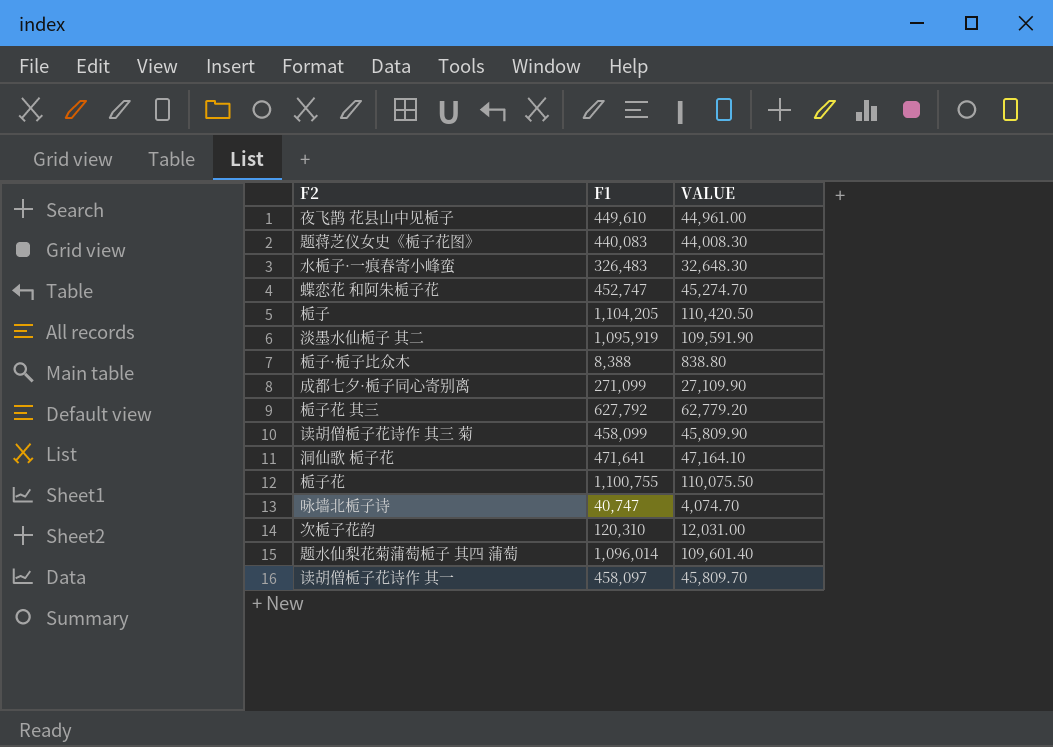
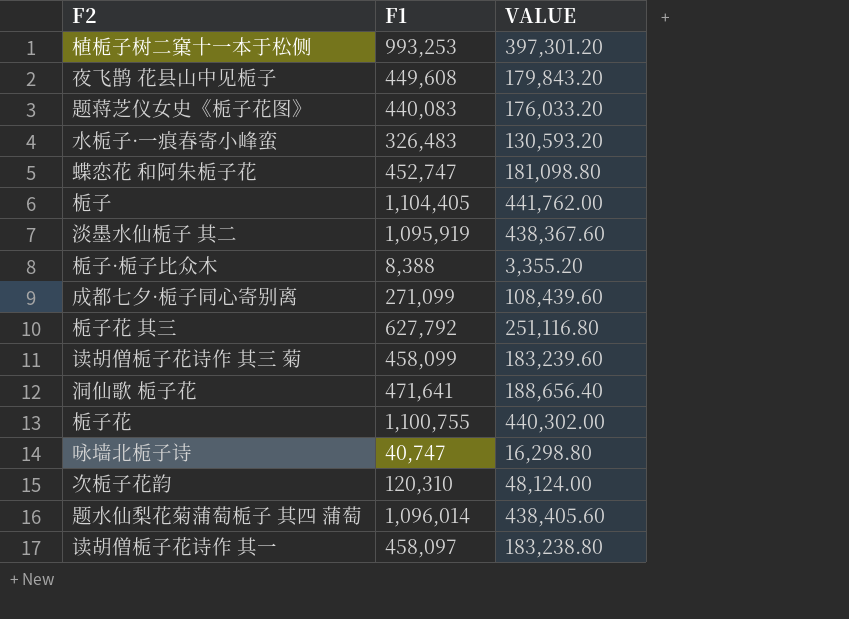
column VALUE | formula: [F1] * 0.1 -> [F1] * 0.4
row 植栀子树二窠十一本于松侧: none -> 993,253 | 397,301.20
夜飞鹊 花县山中见栀子 | F1: 449,610 -> 449,608
栀子 | F1: 1,104,205 -> 1,104,405

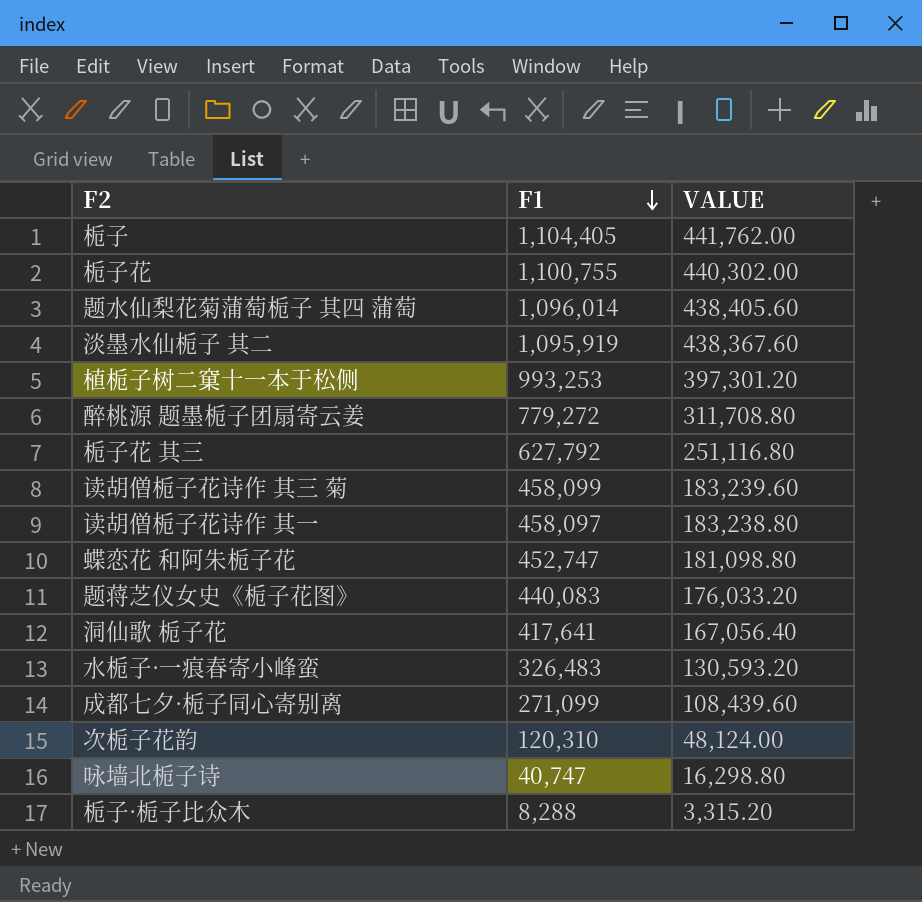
row order: none -> F1 descending
row 夜飞鹊 花县山中见栀子: 449,608 | 179,843.20 -> none
row 醉桃源 题墨栀子团扇寄云姜: none -> 779,272 | 311,708.80
洞仙歌 栀子花 | F1: 471,641 -> 417,641
洞仙歌 栀子花 | VALUE: 188,656.40 -> 167,056.40
栀子·栀子比众木 | F1: 8,388 -> 8,288
栀子·栀子比众木 | VALUE: 3,355.20 -> 3,315.20

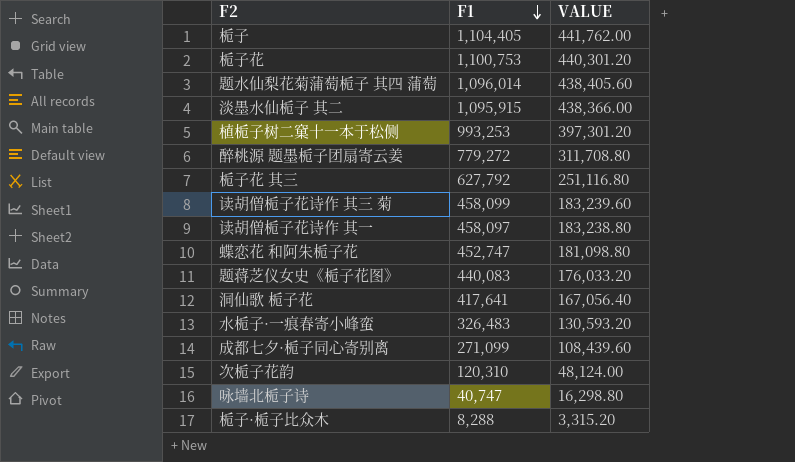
栀子花 | F1: 1,100,755 -> 1,100,753
栀子花 | VALUE: 440,302.00 -> 440,301.20
淡墨水仙栀子 其二 | F1: 1,095,919 -> 1,095,915
淡墨水仙栀子 其二 | VALUE: 438,367.60 -> 438,366.00

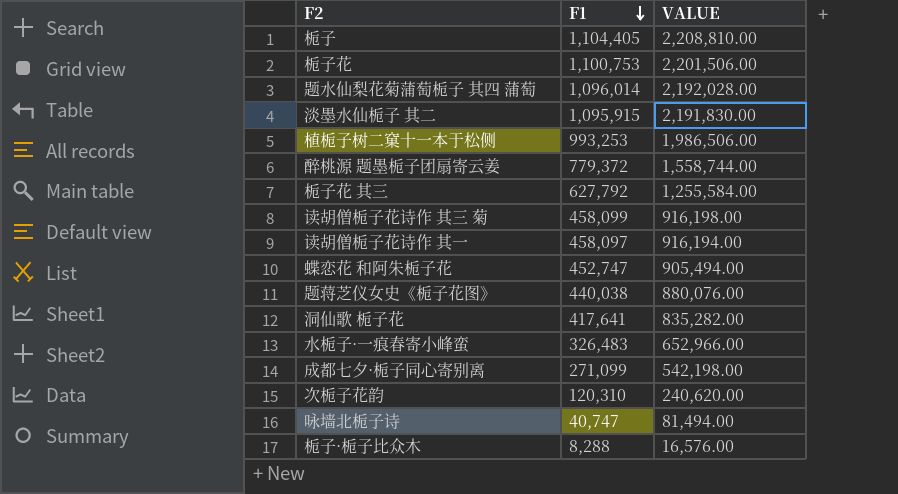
column VALUE | formula: [F1] * 0.4 -> [F1] * 2
醉桃源 题墨栀子团扇寄云姜 | F1: 779,272 -> 779,372
题蒋芝仪女史《栀子花图》 | F1: 440,083 -> 440,038

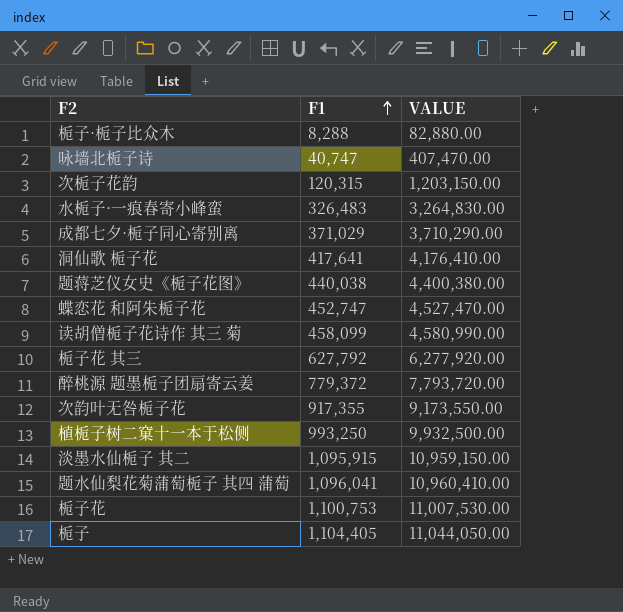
row order: F1 descending -> F1 ascending
column VALUE | formula: [F1] * 2 -> [F1] * 10
row 读胡僧栀子花诗作 其一: 458,097 | 916,194.00 -> none
次栀子花韵 | F1: 120,310 -> 120,315
成都七夕·栀子同心寄别离 | F1: 271,099 -> 371,029
row 次韵叶无咎栀子花: none -> 917,355 | 9,173,550.00
植栀子树二窠十一本于松侧 | F1: 993,253 -> 993,250
题水仙梨花菊蒲萄栀子 其四 蒲萄 | F1: 1,096,014 -> 1,096,041

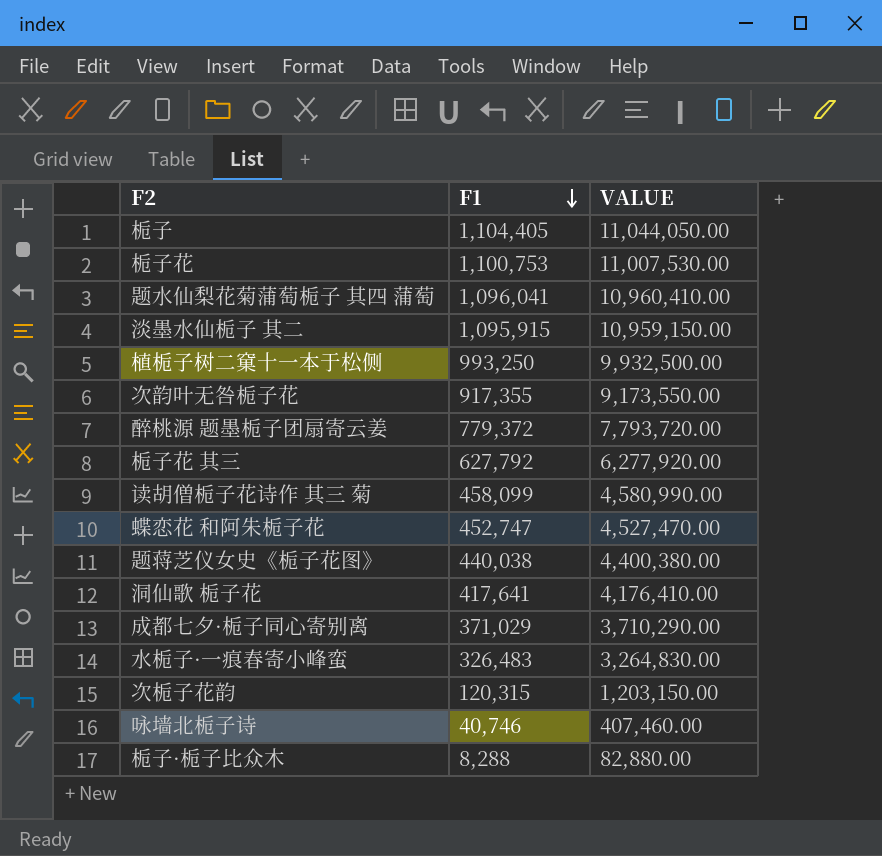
row order: F1 ascending -> F1 descending
咏墙北栀子诗 | F1: 40,747 -> 40,746
咏墙北栀子诗 | VALUE: 407,470.00 -> 407,460.00

